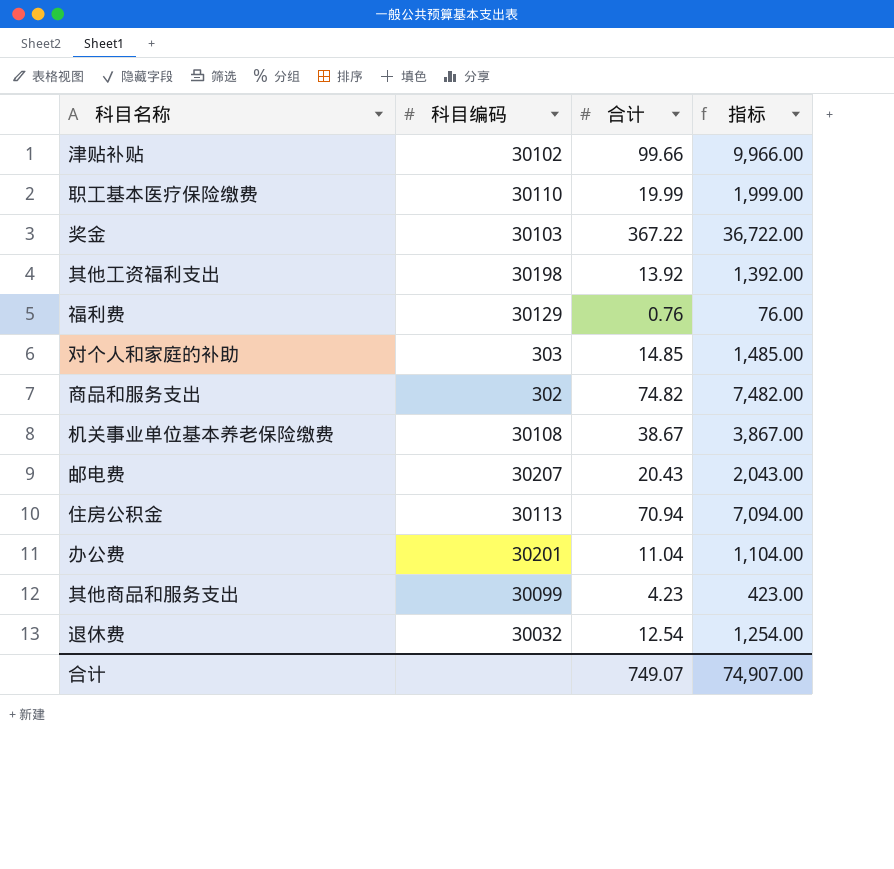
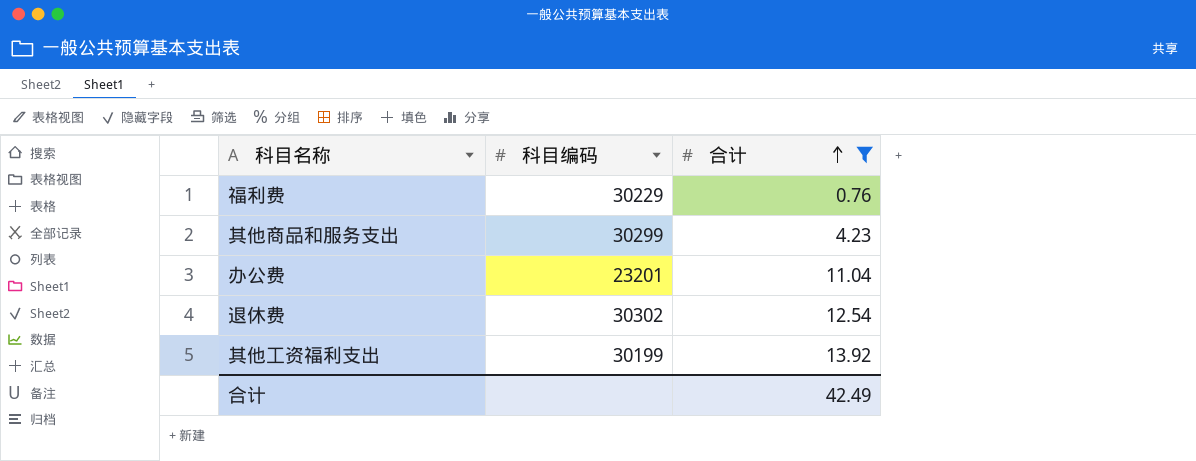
filter: none -> 合计 <= 13.92
row order: none -> 合计 ascending
column 指标 | formula: [合计] * 100 -> none
福利费 | 科目编码: 30129 -> 30229
其他商品和服务支出 | 科目编码: 30099 -> 30299
办公费 | 科目编码: 30201 -> 23201
退休费 | 科目编码: 30032 -> 30302
其他工资福利支出 | 科目编码: 30198 -> 30199
合计 | 合计: 749.07 -> 42.49

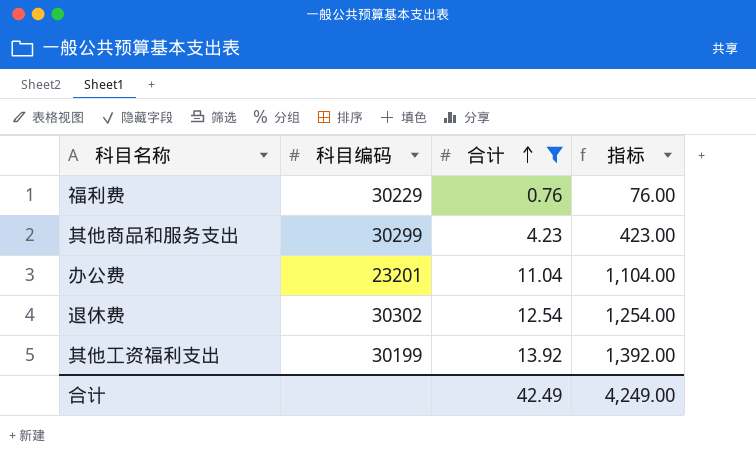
column 指标 | formula: none -> [合计] * 100

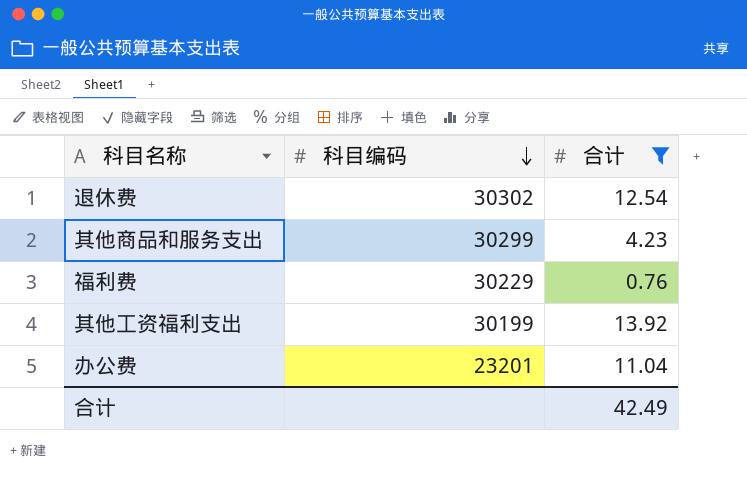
row order: 合计 ascending -> 科目编码 descending
column 指标 | formula: [合计] * 100 -> none

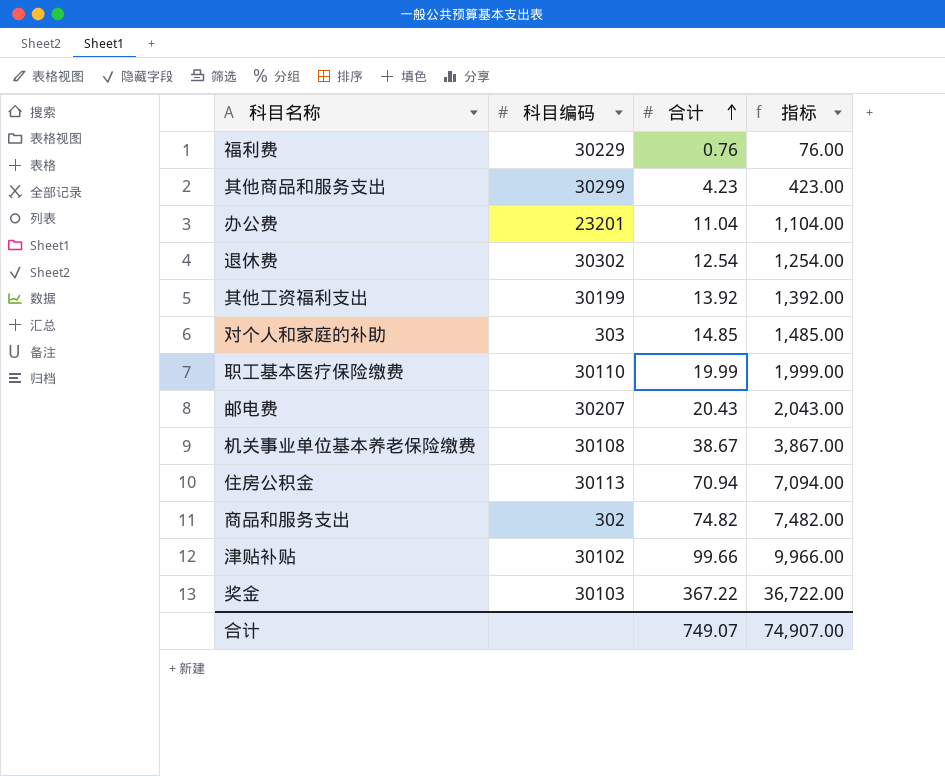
filter: 合计 <= 13.92 -> none
row order: 科目编码 descending -> 合计 ascending
column 指标 | formula: none -> [合计] * 100
合计 | 合计: 42.49 -> 749.07

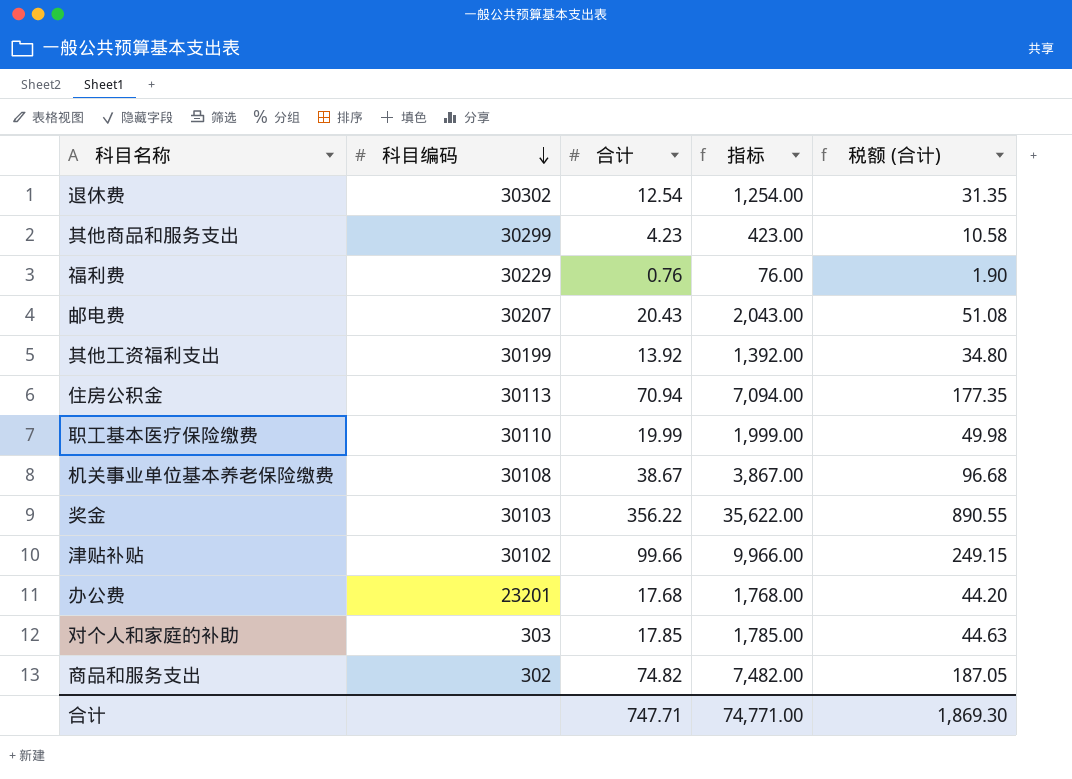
row order: 合计 ascending -> 科目编码 descending
column 税额 (合计) | formula: none -> [合计] * 2.5
奖金 | 合计: 367.22 -> 356.22
奖金 | 指标: 36,722.00 -> 35,622.00
办公费 | 合计: 11.04 -> 17.68
办公费 | 指标: 1,104.00 -> 1,768.00
对个人和家庭的补助 | 合计: 14.85 -> 17.85
对个人和家庭的补助 | 指标: 1,485.00 -> 1,785.00
合计 | 合计: 749.07 -> 747.71
合计 | 指标: 74,907.00 -> 74,771.00

